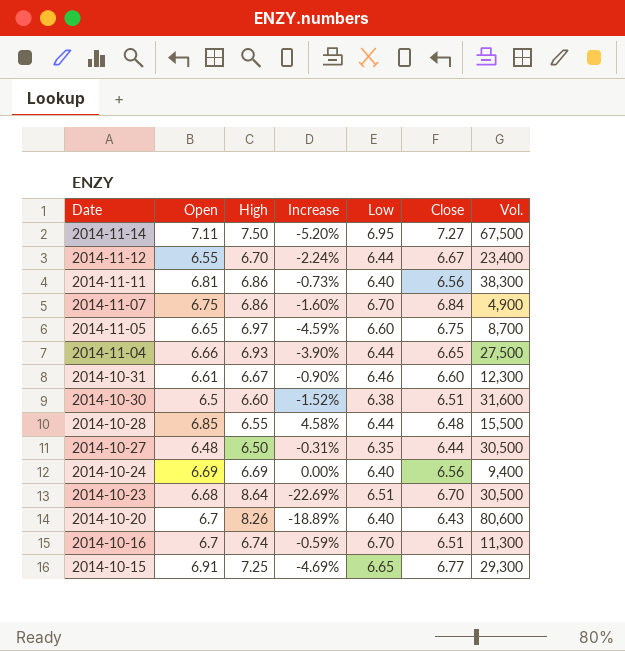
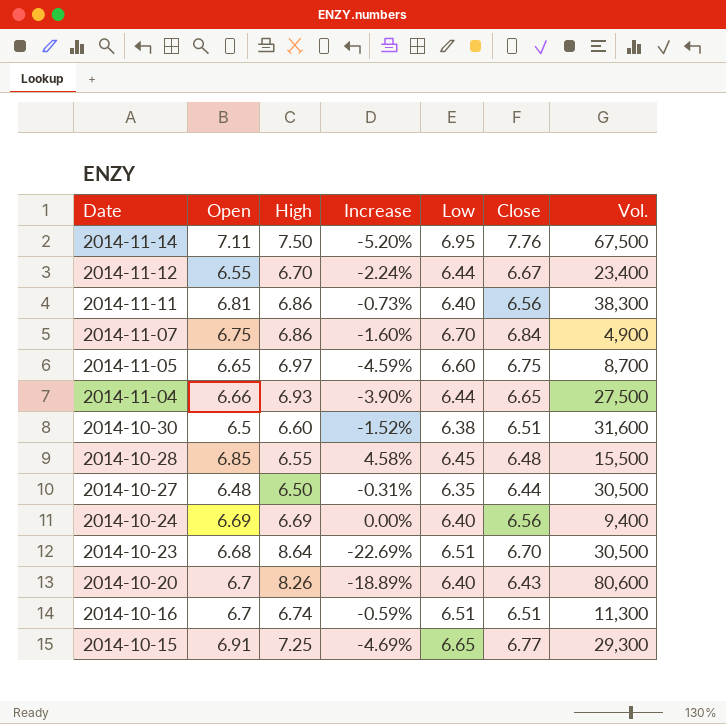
row 2014-10-31: 6.61 | 6.67 | -0.90% | 6.46 | 6.60 | 12,300 -> none
2014-11-14 | Close: 7.27 -> 7.76
2014-10-28 | Low: 6.44 -> 6.45
2014-10-16 | Low: 6.70 -> 6.51

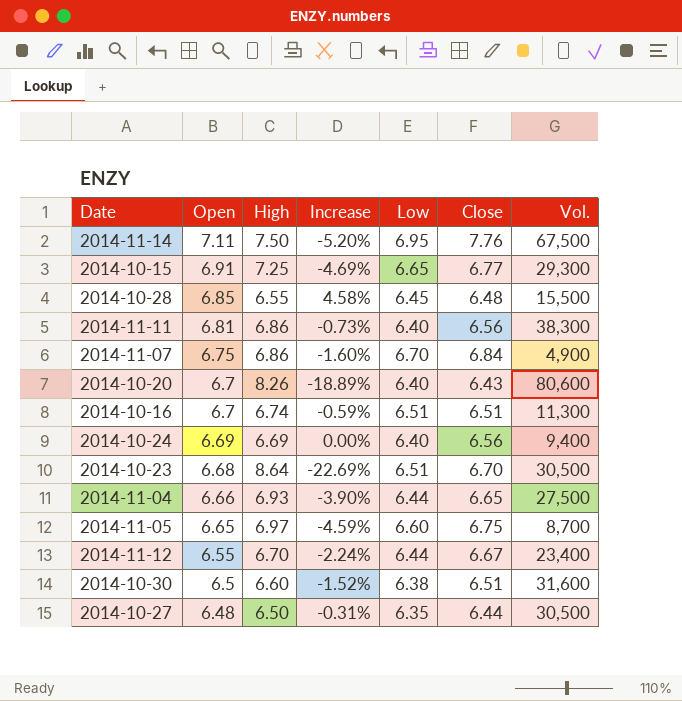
row order: Date descending -> Open descending

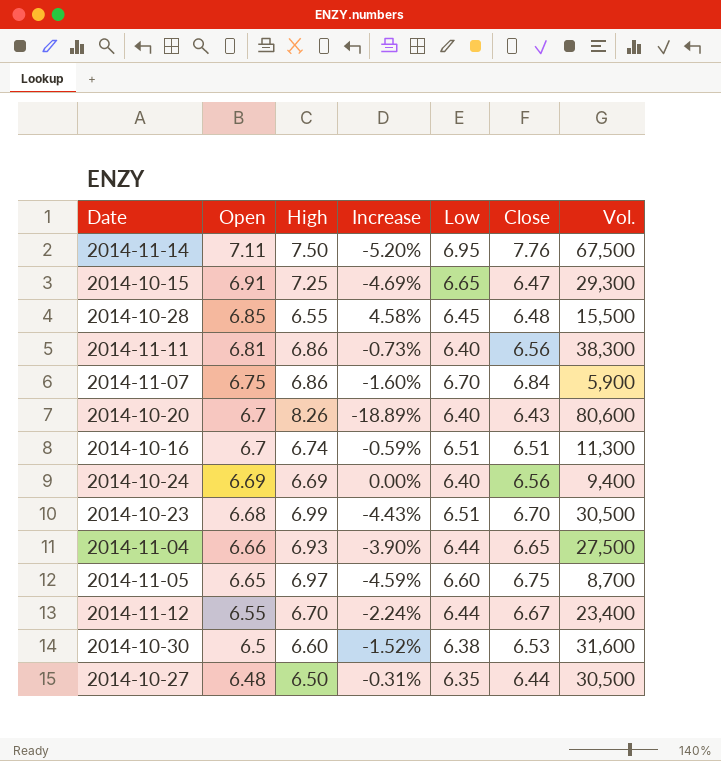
2014-10-15 | Close: 6.77 -> 6.47
2014-11-07 | Vol.: 4,900 -> 5,900
2014-10-23 | High: 8.64 -> 6.99
2014-10-23 | Increase: -22.69% -> -4.43%
2014-10-30 | Close: 6.51 -> 6.53

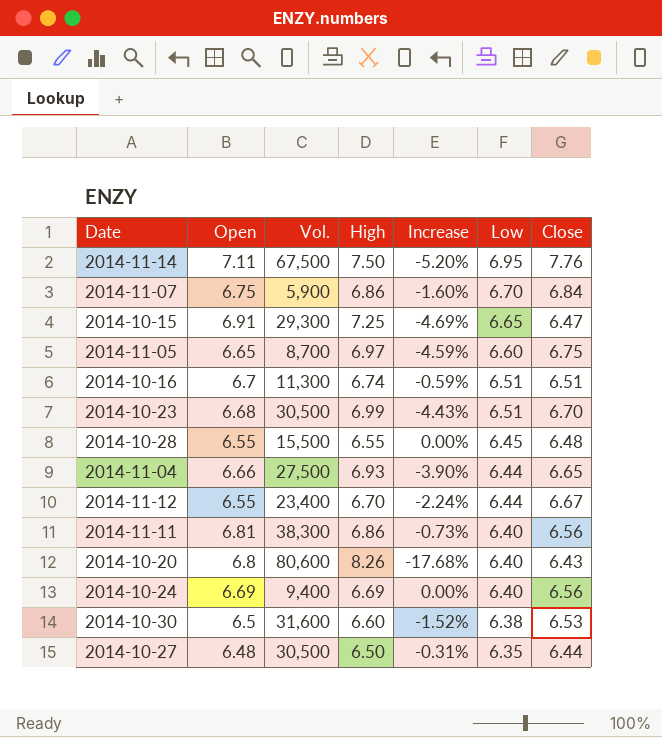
row order: Open descending -> Low descending
column Vol. | position: 7 -> 3
2014-10-28 | Open: 6.85 -> 6.55
2014-10-28 | Increase: 4.58% -> 0.00%
2014-10-20 | Open: 6.7 -> 6.8
2014-10-20 | Increase: -18.89% -> -17.68%

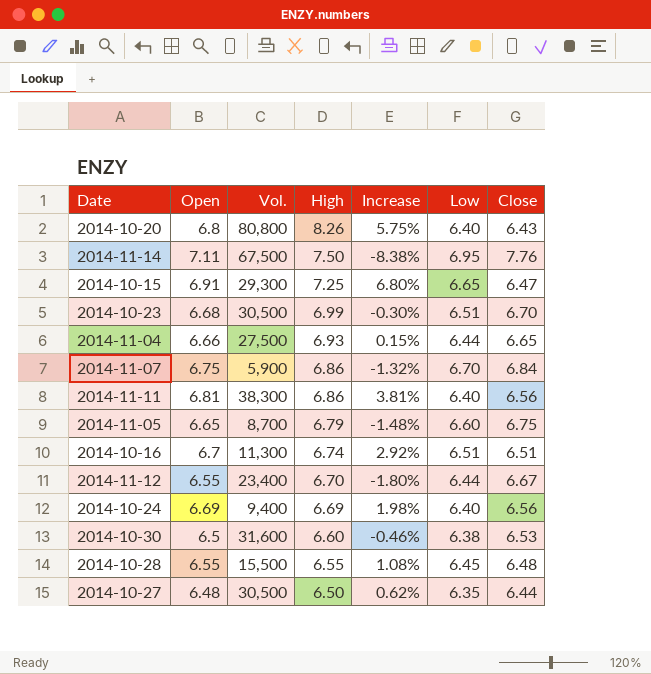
row order: Low descending -> High descending
column Increase | formula: ([Open] - [High]) / [High] -> ([Open] - [Close]) / [Close]
2014-10-20 | Vol.: 80,600 -> 80,800
2014-11-05 | High: 6.97 -> 6.79

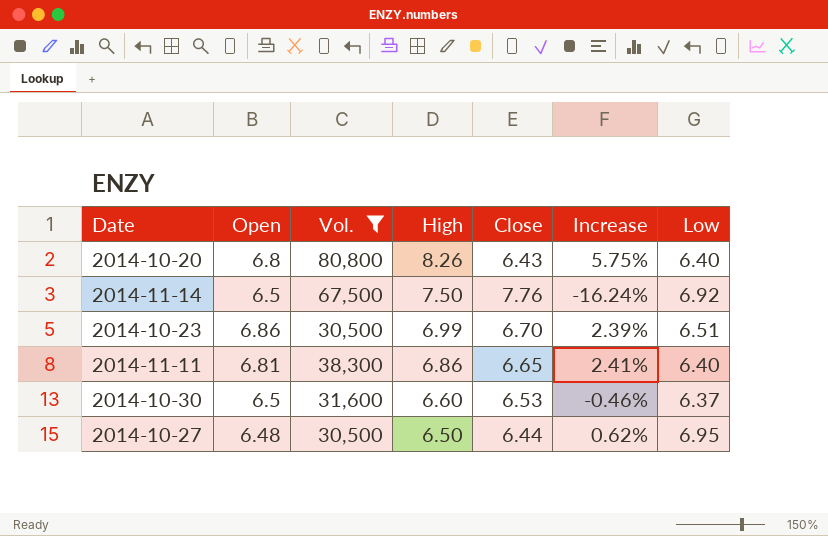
filter: none -> Vol. >= 30,500
column Close | position: 7 -> 5
2014-11-14 | Open: 7.11 -> 6.5
2014-11-14 | Increase: -8.38% -> -16.24%
2014-11-14 | Low: 6.95 -> 6.92
2014-10-23 | Open: 6.68 -> 6.86
2014-10-23 | Increase: -0.30% -> 2.39%
2014-11-11 | Close: 6.56 -> 6.65
2014-11-11 | Increase: 3.81% -> 2.41%
2014-10-30 | Low: 6.38 -> 6.37
2014-10-27 | Low: 6.35 -> 6.95

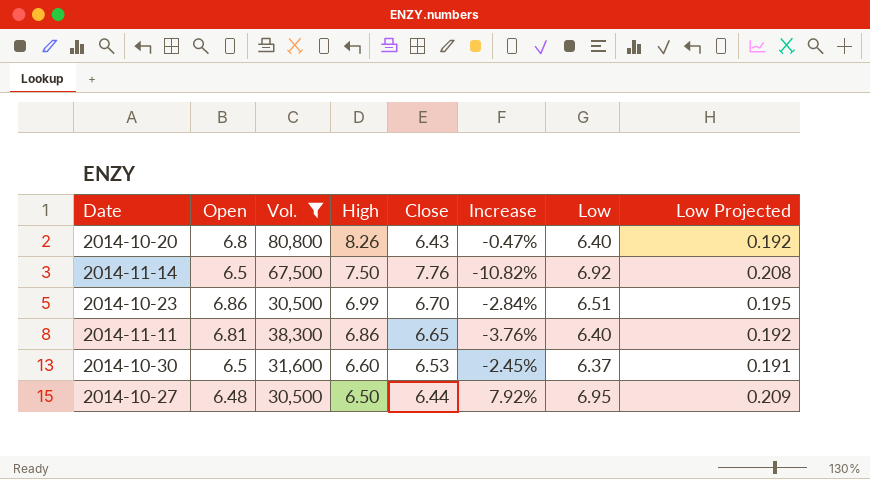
column Increase | formula: ([Open] - [Close]) / [Close] -> ([Low] - [Close]) / [Close]
column Low Projected | formula: none -> [Low] * 0.03

